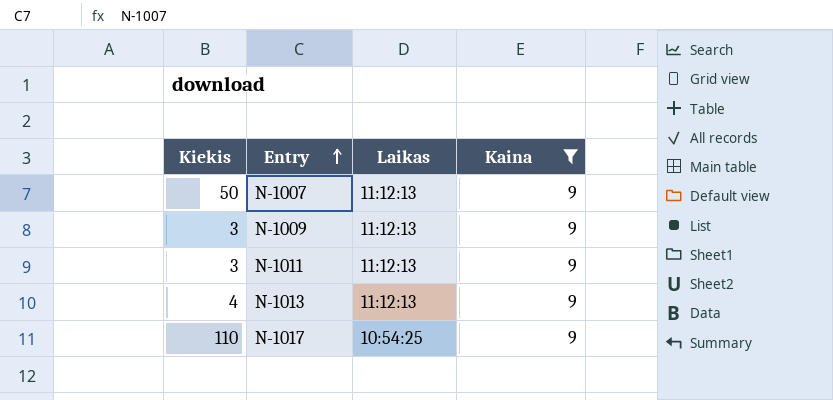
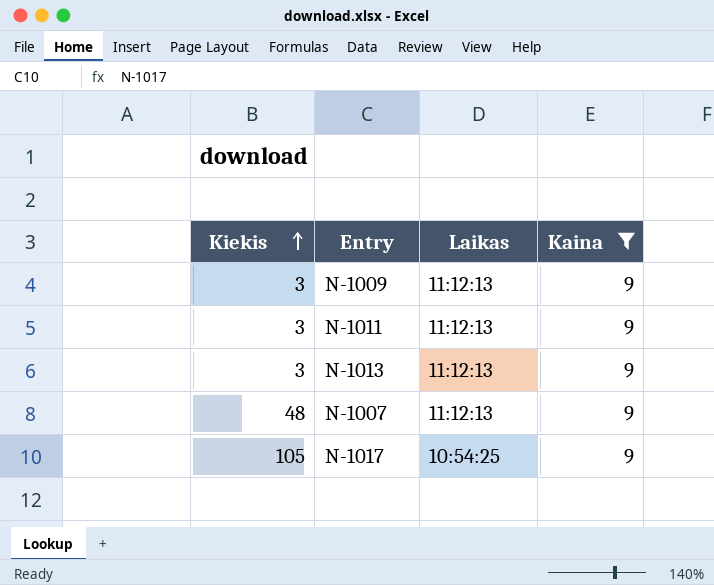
row order: Entry ascending -> Kiekis ascending
N-1013 | Kiekis: 4 -> 3
N-1007 | Kiekis: 50 -> 48
N-1017 | Kiekis: 110 -> 105

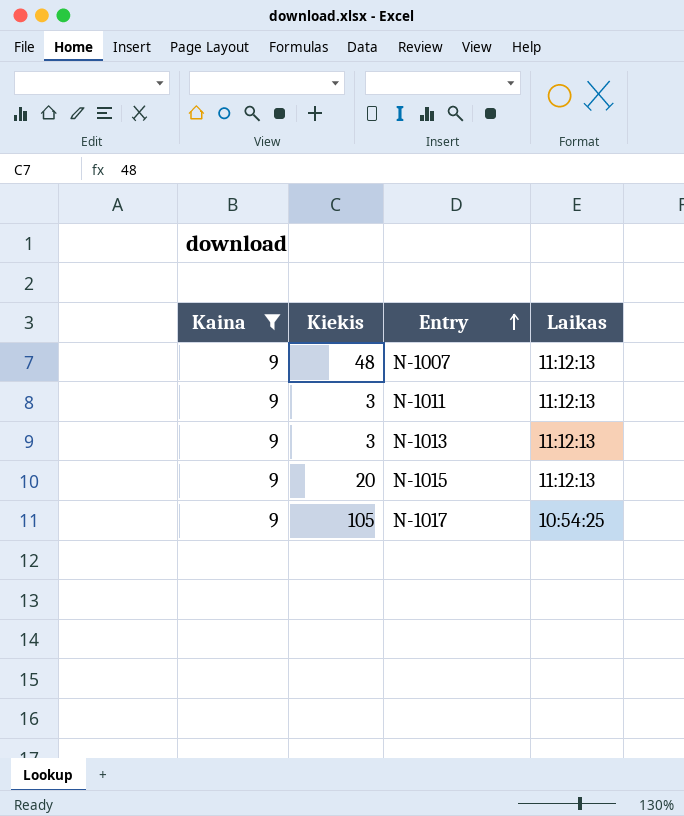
row order: Kiekis ascending -> Entry ascending
column Kaina | position: 4 -> 1
row N-1009: 3 | 11:12:13 | 9 -> none
row N-1015: none -> 9 | 20 | 11:12:13

